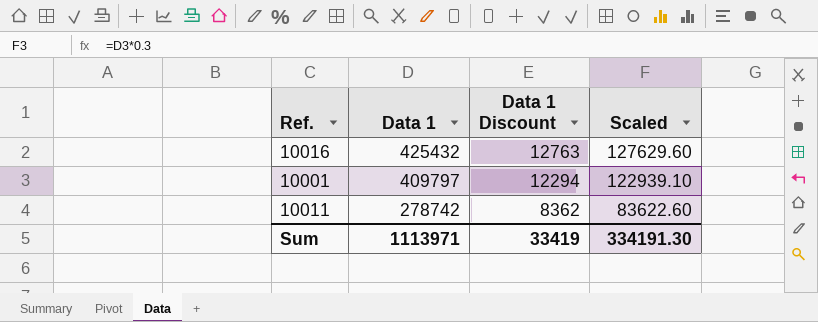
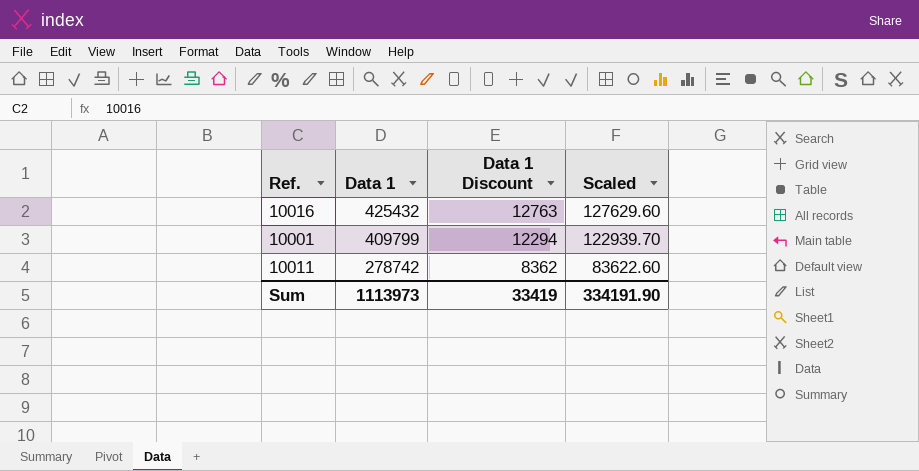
10001 | Data 1: 409797 -> 409799
10001 | Scaled: 122939.10 -> 122939.70
Sum | Data 1: 1113971 -> 1113973
Sum | Scaled: 334191.30 -> 334191.90

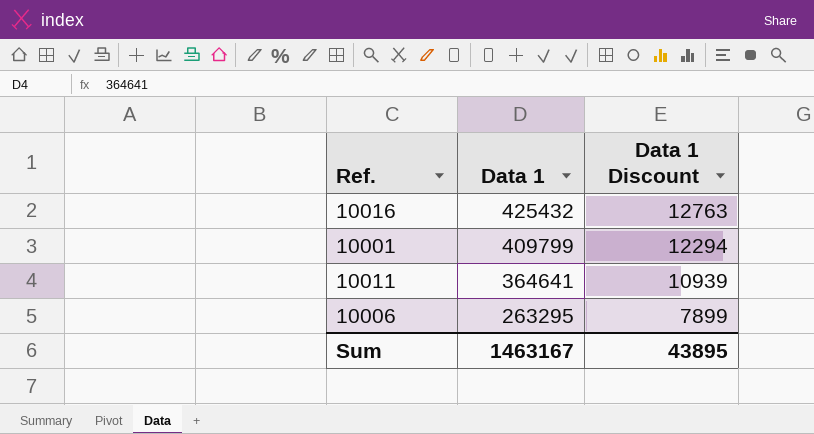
column Scaled | formula: [Data 1] * 0.3 -> none
10011 | Data 1: 278742 -> 364641
10011 | Data 1 Discount: 8362 -> 10939
row 10006: none -> 263295 | 7899
Sum | Data 1: 1113973 -> 1463167
Sum | Data 1 Discount: 33419 -> 43895

